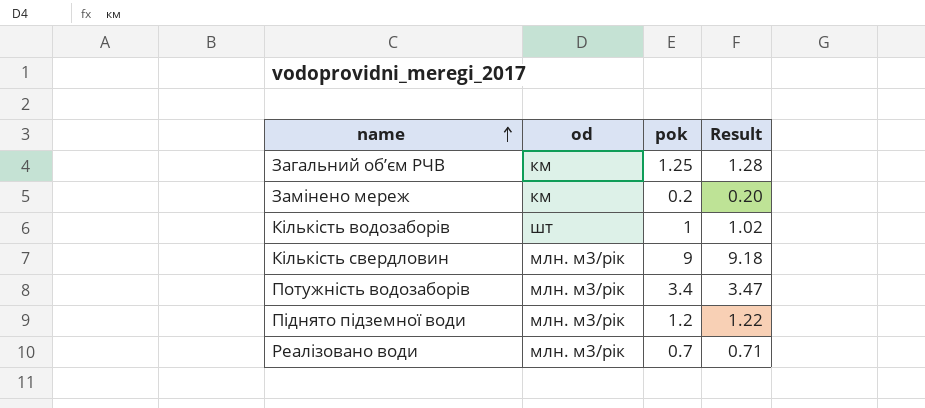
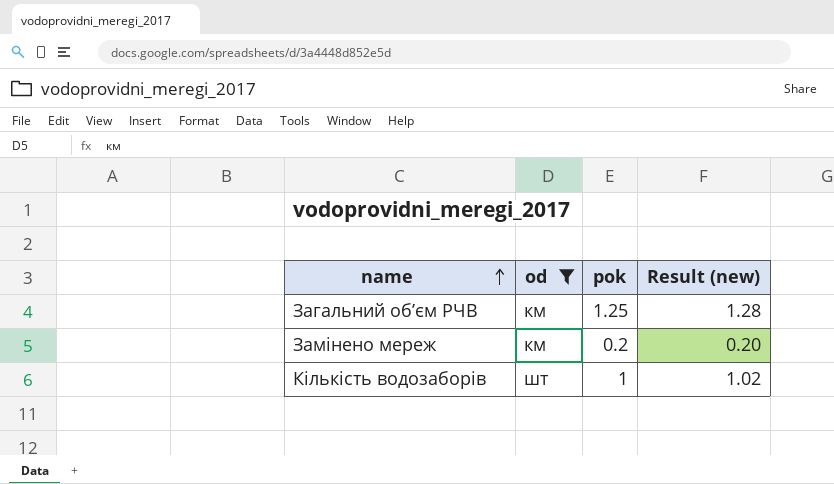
filter: none -> od != млн. м3/рік
column name: Result -> Result (new)

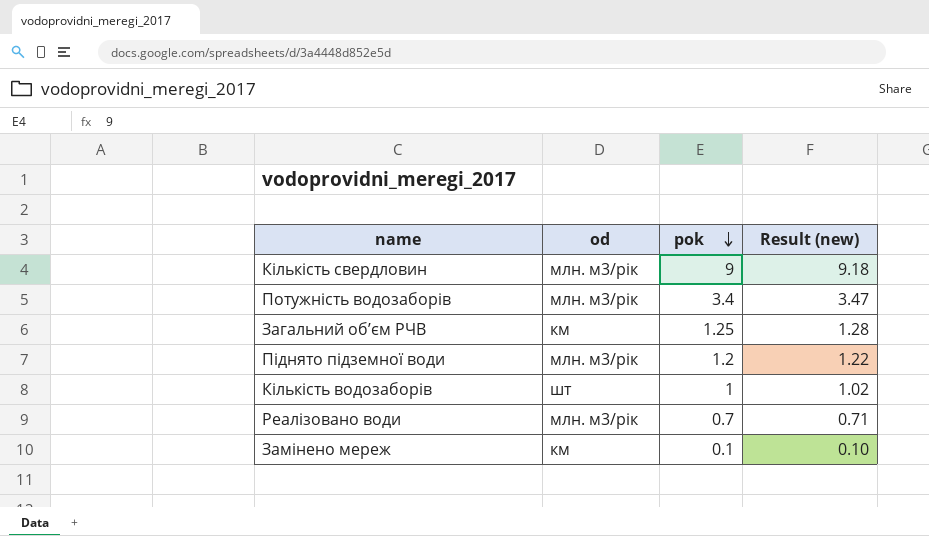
filter: od != млн. м3/рік -> none
row order: name ascending -> pok descending
Замінено мереж | pok: 0.2 -> 0.1
Замінено мереж | Result (new): 0.20 -> 0.10

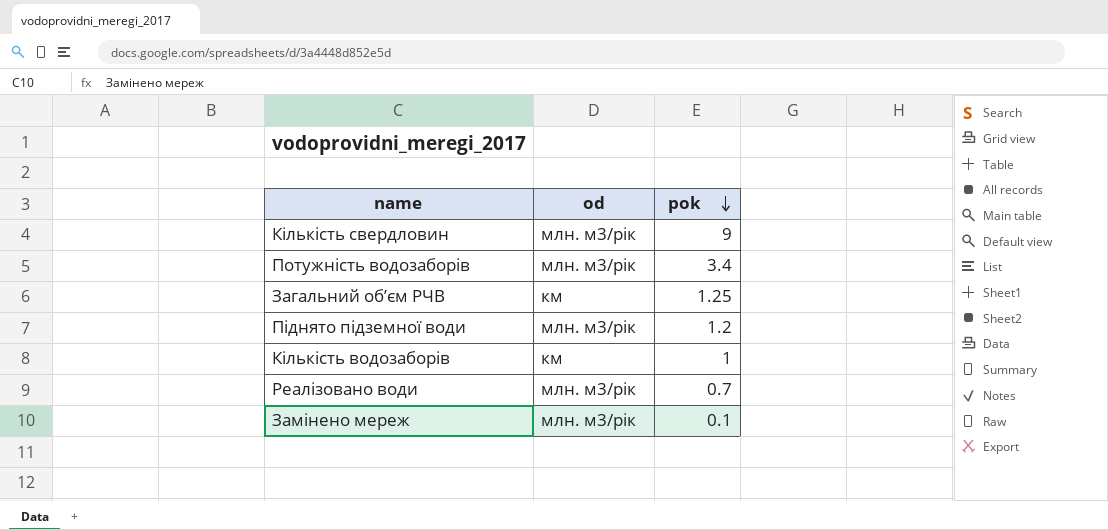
column Result (new) | formula: [pok] * 1.02 -> none
Кількість водозаборів | od: шт -> км
Замінено мереж | od: км -> млн. м3/рік

